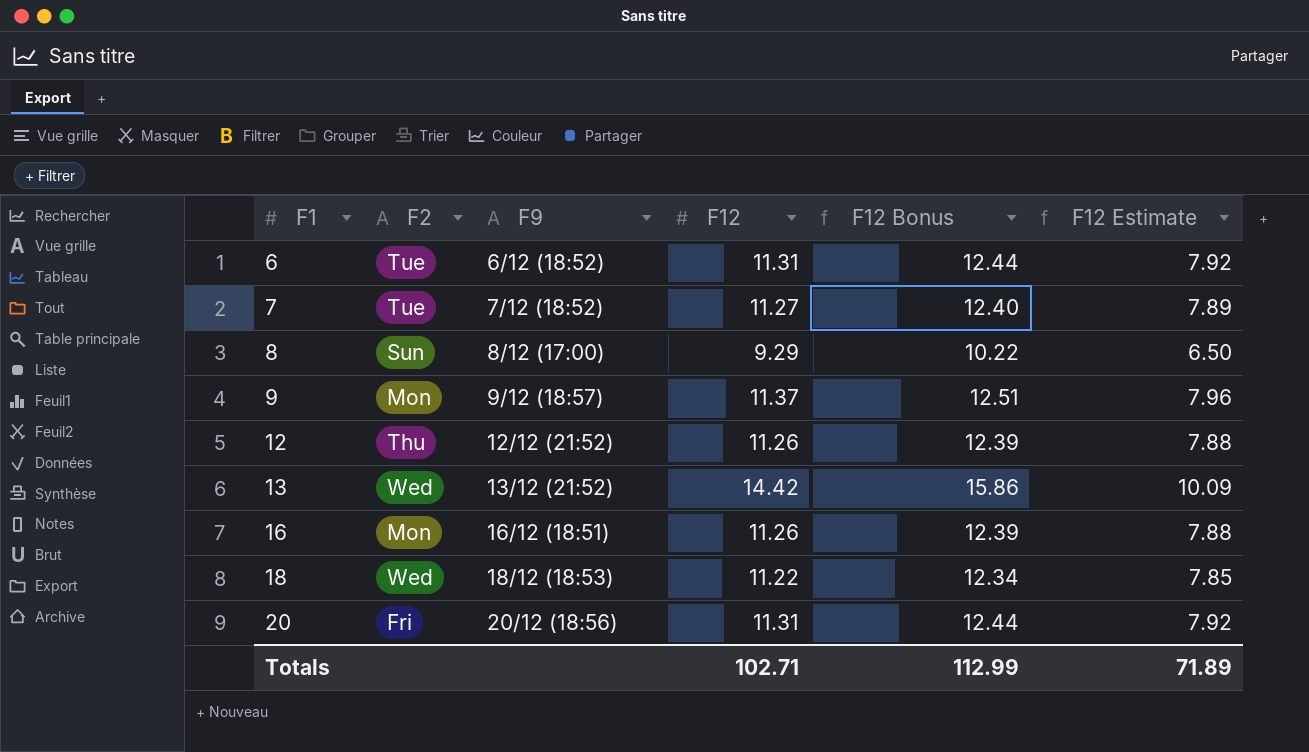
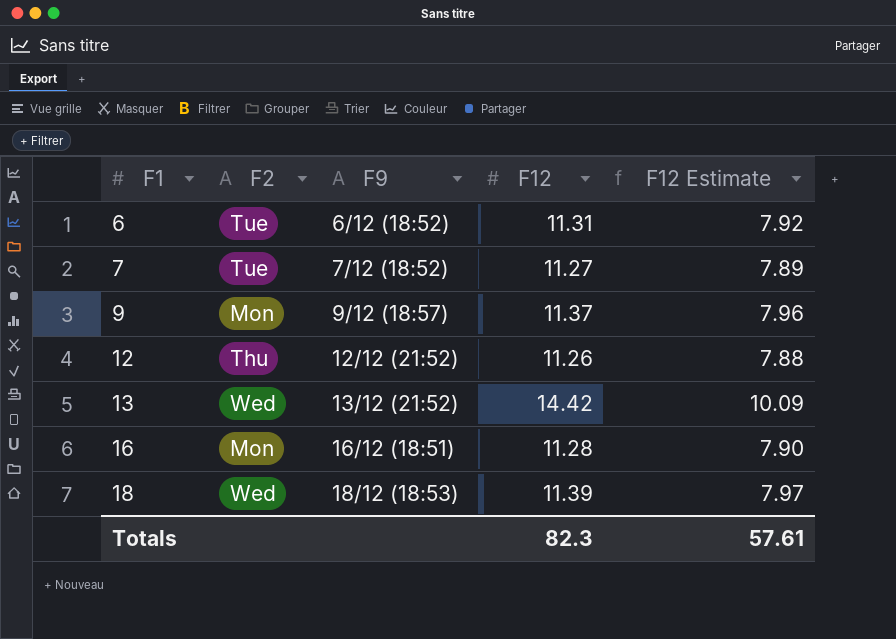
column F12 Bonus | formula: [F12] * 1.1 -> none
row 8: Sun | 8/12 (17:00) | 9.29 | 10.22 | 6.50 -> none
row 20: Fri | 20/12 (18:56) | 11.31 | 12.44 | 7.92 -> none
16 | F12: 11.26 -> 11.28
16 | F12 Estimate: 7.88 -> 7.90
18 | F12: 11.22 -> 11.39
18 | F12 Estimate: 7.85 -> 7.97
Totals | F12: 102.71 -> 82.3
Totals | F12 Estimate: 71.89 -> 57.61

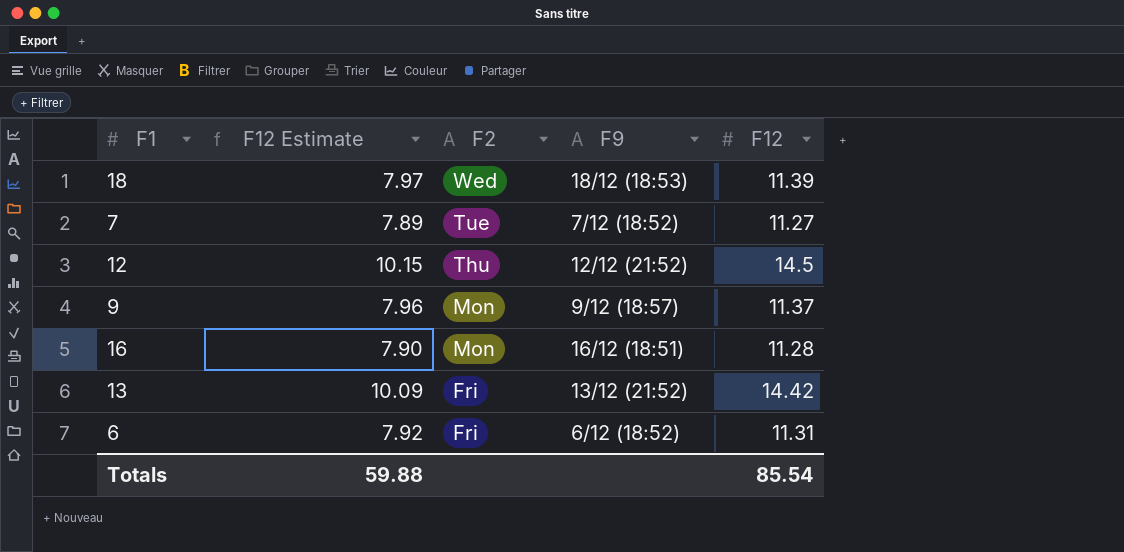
row order: F1 ascending -> F2 descending
column F12 Estimate | position: 5 -> 2
12 | F12 Estimate: 7.88 -> 10.15
12 | F12: 11.26 -> 14.5
13 | F2: Wed -> Fri
6 | F2: Tue -> Fri
Totals | F12 Estimate: 57.61 -> 59.88
Totals | F12: 82.3 -> 85.54

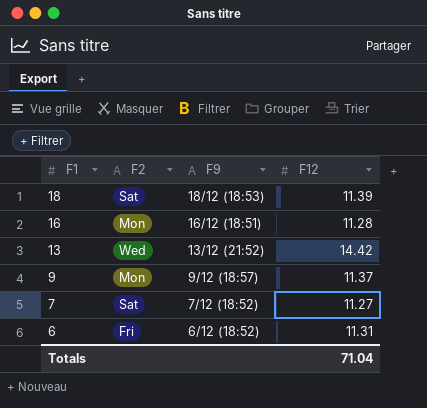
row order: F2 descending -> F1 descending
column F12 Estimate | formula: [F12] * 0.7 -> none
row 12: 10.15 | Thu | 12/12 (21:52) | 14.5 -> none
18 | F2: Wed -> Sat
13 | F2: Fri -> Wed
7 | F2: Tue -> Sat
Totals | F12: 85.54 -> 71.04

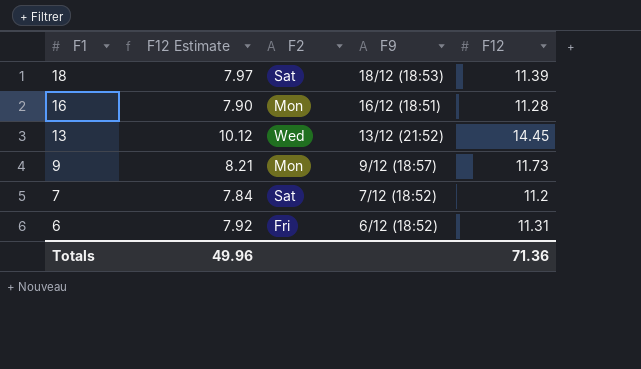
column F12 Estimate | formula: none -> [F12] * 0.7
13 | F12: 14.42 -> 14.45
9 | F12: 11.37 -> 11.73
7 | F12: 11.27 -> 11.2
Totals | F12: 71.04 -> 71.36

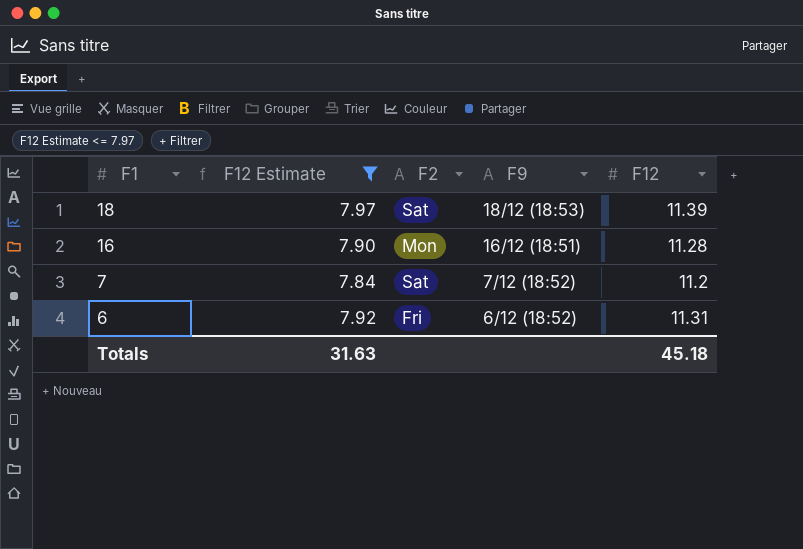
filter: none -> F12 Estimate <= 7.97
Totals | F12 Estimate: 49.96 -> 31.63
Totals | F12: 71.36 -> 45.18

